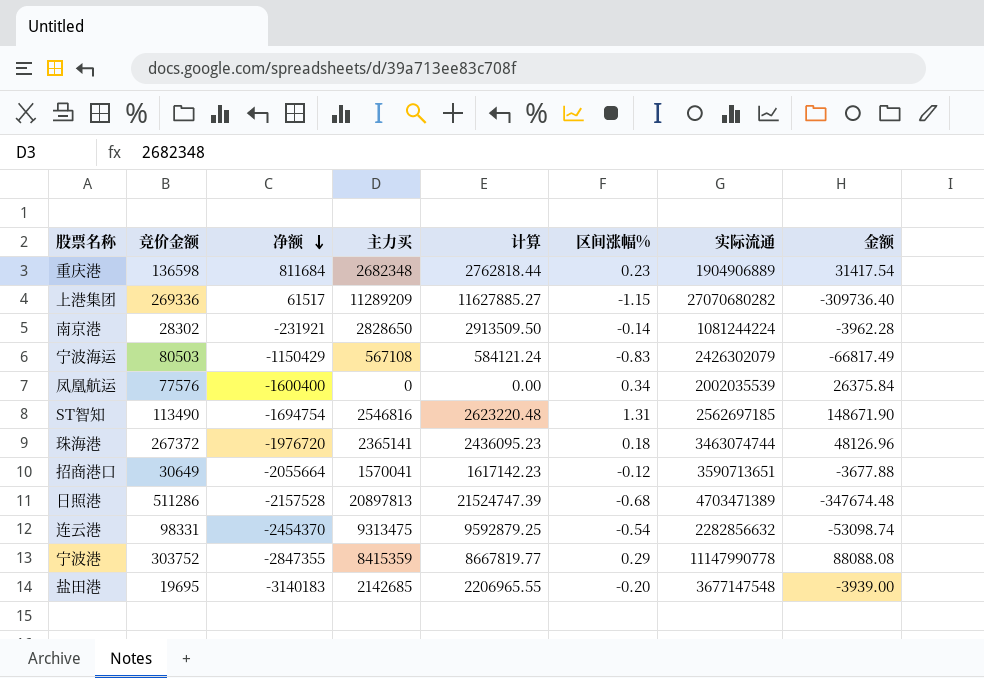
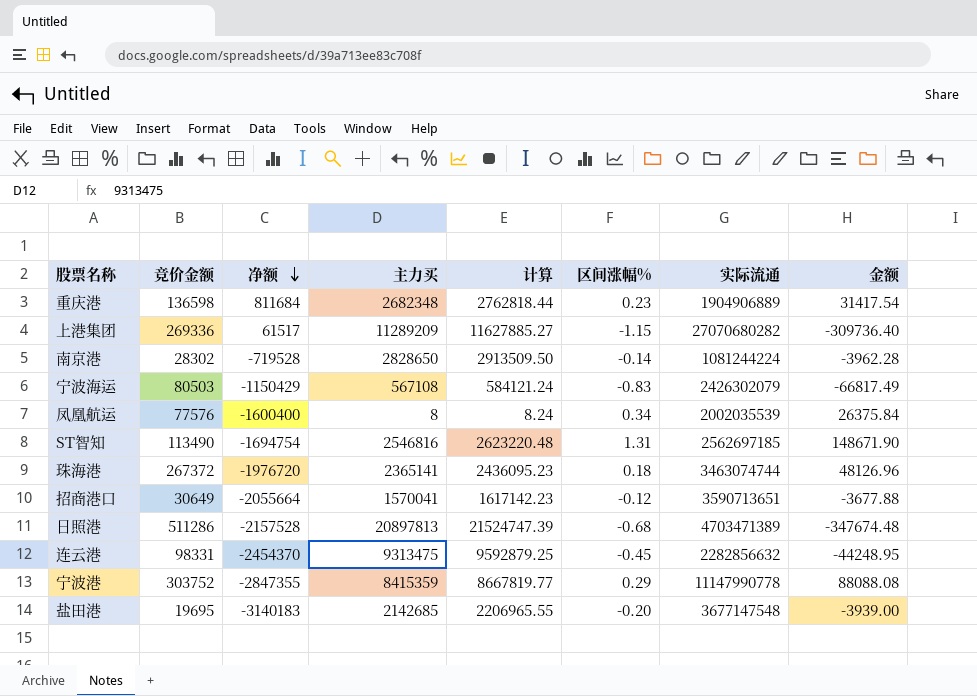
南京港 | 净额: -231921 -> -719528
凤凰航运 | 主力买: 0 -> 8
凤凰航运 | 计算: 0.00 -> 8.24
连云港 | 区间涨幅%: -0.54 -> -0.45
连云港 | 金额: -53098.74 -> -44248.95

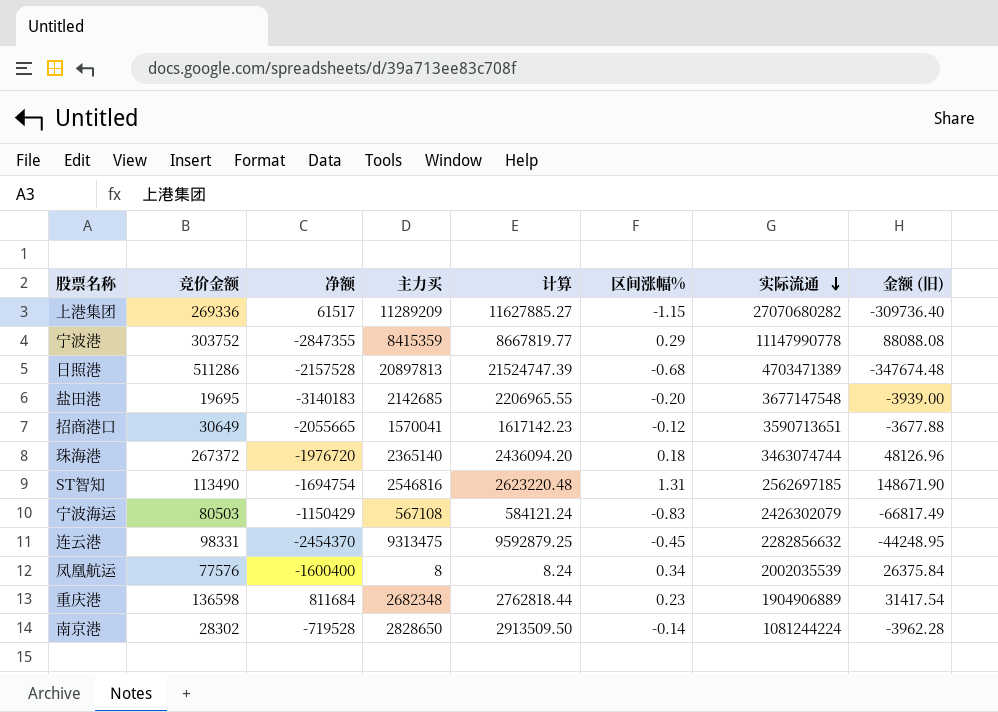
row order: 净额 descending -> 实际流通 descending
column name: 金额 -> 金额 (旧)
招商港口 | 净额: -2055664 -> -2055665
珠海港 | 主力买: 2365141 -> 2365140
珠海港 | 计算: 2436095.23 -> 2436094.20

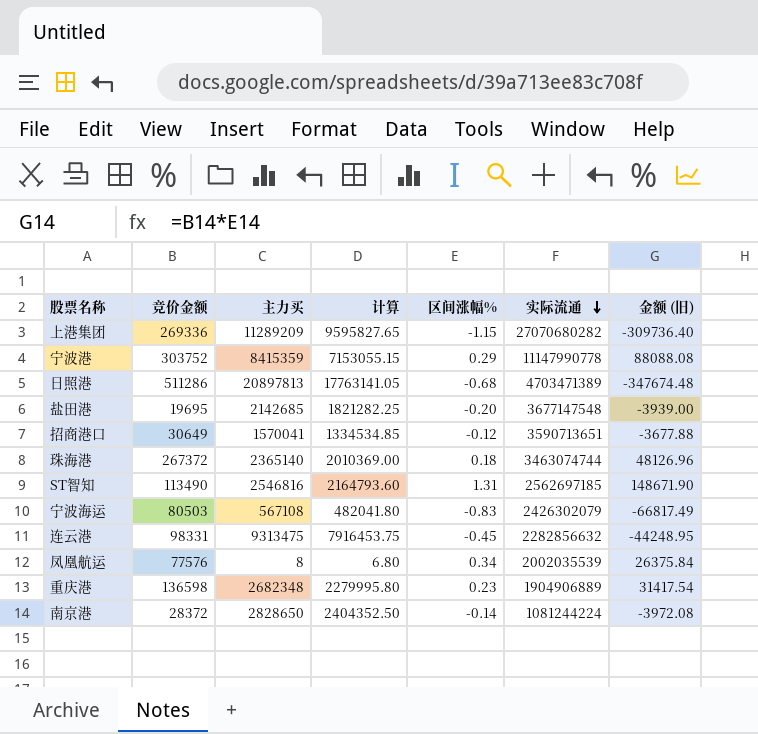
column 净额 | position: 3 -> none
column 计算 | formula: [主力买] * 1.03 -> [主力买] * 0.85
南京港 | 竞价金额: 28302 -> 28372
南京港 | 金额 (旧): -3962.28 -> -3972.08

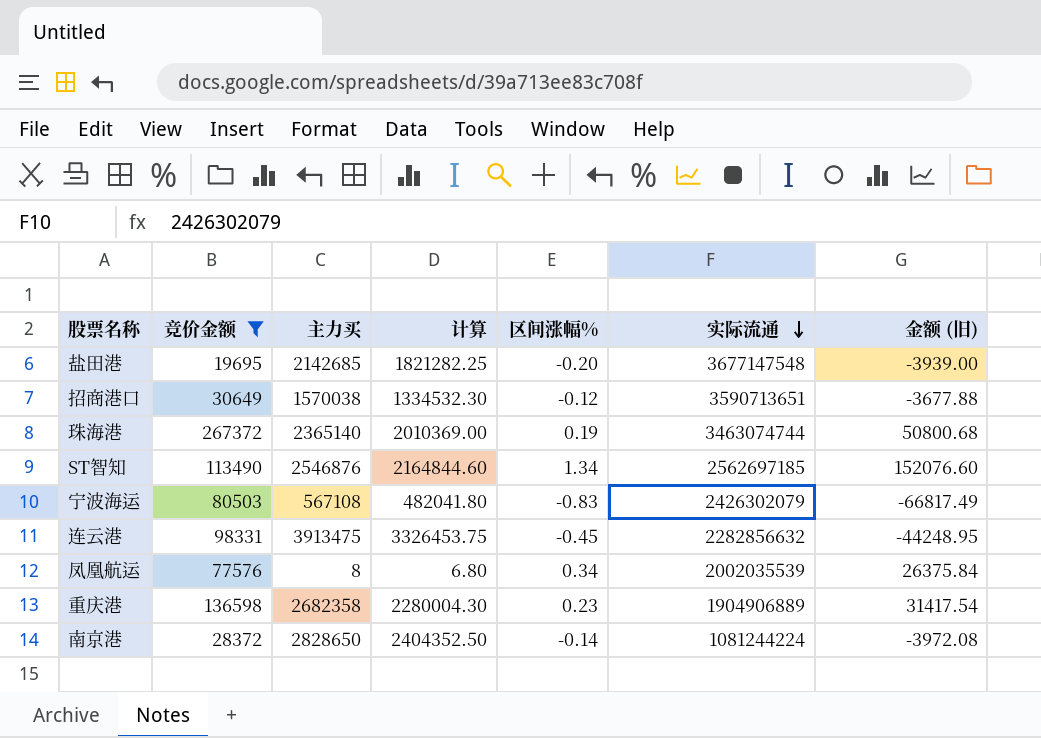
filter: none -> 竞价金额 <= 267372
招商港口 | 主力买: 1570041 -> 1570038
招商港口 | 计算: 1334534.85 -> 1334532.30
珠海港 | 区间涨幅%: 0.18 -> 0.19
珠海港 | 金额 (旧): 48126.96 -> 50800.68
ST智知 | 主力买: 2546816 -> 2546876
ST智知 | 计算: 2164793.60 -> 2164844.60
ST智知 | 区间涨幅%: 1.31 -> 1.34
ST智知 | 金额 (旧): 148671.90 -> 152076.60
连云港 | 主力买: 9313475 -> 3913475
连云港 | 计算: 7916453.75 -> 3326453.75
重庆港 | 主力买: 2682348 -> 2682358
重庆港 | 计算: 2279995.80 -> 2280004.30

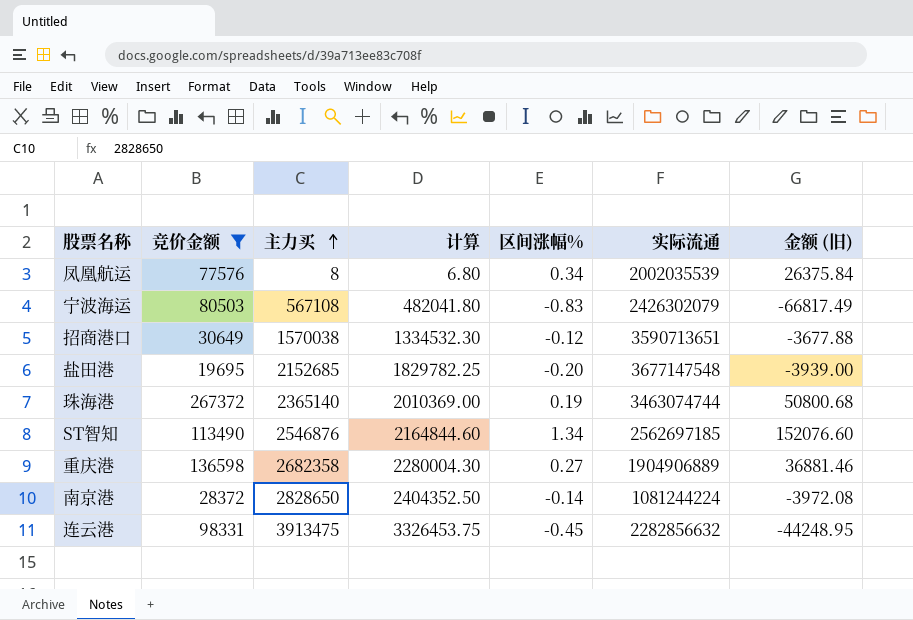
row order: 实际流通 descending -> 主力买 ascending
盐田港 | 主力买: 2142685 -> 2152685
盐田港 | 计算: 1821282.25 -> 1829782.25
重庆港 | 区间涨幅%: 0.23 -> 0.27
重庆港 | 金额 (旧): 31417.54 -> 36881.46

